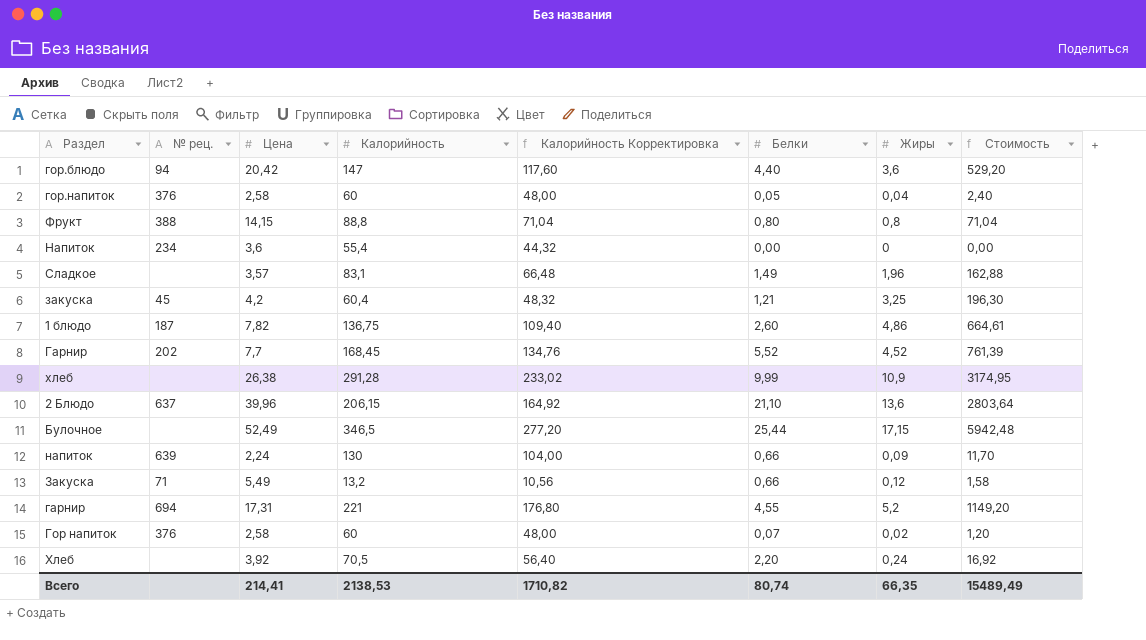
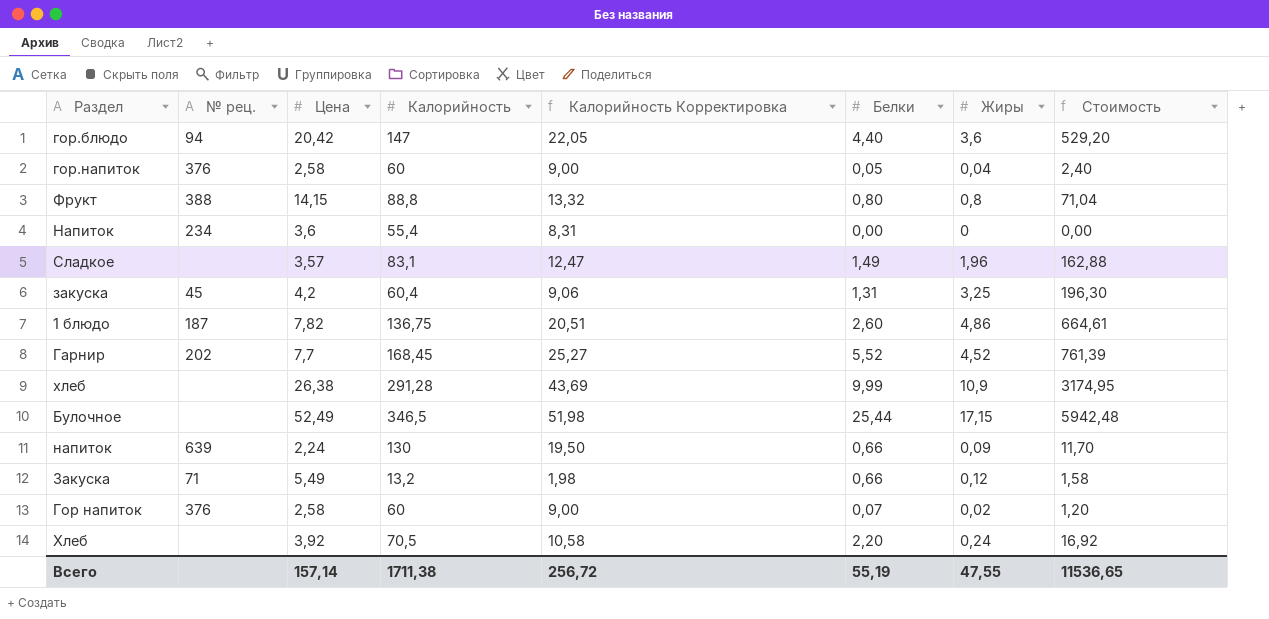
column Калорийность Корректировка | formula: [Калорийность] * 0,8 -> [Калорийность] * 0,15
row 2 Блюдо: 637 | 39,96 | 206,15 | 164,92 | 21,10 | 13,6 | 2803,64 -> none
row гарнир: 694 | 17,31 | 221 | 176,80 | 4,55 | 5,2 | 1149,20 -> none
закуска | Белки: 1,21 -> 1,31
Всего | Цена: 214,41 -> 157,14
Всего | Калорийность: 2138,53 -> 1711,38
Всего | Калорийность Корректировка: 1710,82 -> 256,72
Всего | Белки: 80,74 -> 55,19
Всего | Жиры: 66,35 -> 47,55
Всего | Стоимость: 15489,49 -> 11536,65

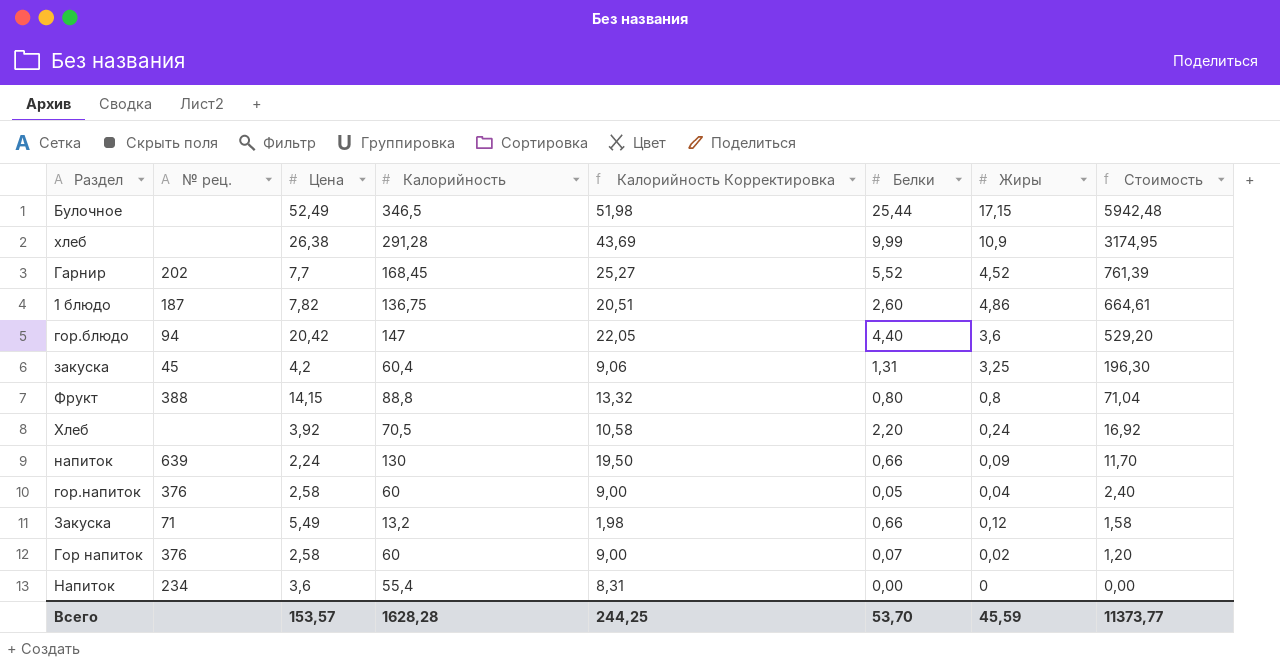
row order: none -> Стоимость descending
row Сладкое: none | 3,57 | 83,1 | 12,47 | 1,49 | 1,96 | 162,88 -> none
Всего | Цена: 157,14 -> 153,57
Всего | Калорийность: 1711,38 -> 1628,28
Всего | Калорийность Корректировка: 256,72 -> 244,25
Всего | Белки: 55,19 -> 53,70
Всего | Жиры: 47,55 -> 45,59
Всего | Стоимость: 11536,65 -> 11373,77

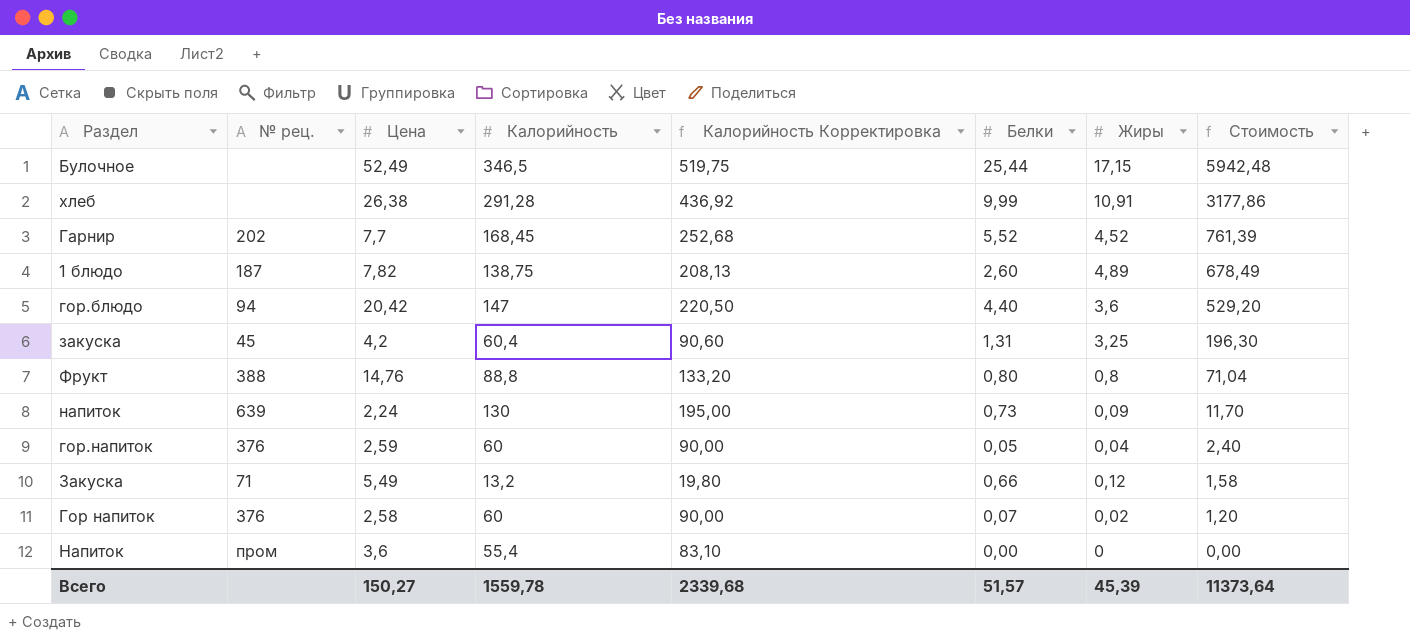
column Калорийность Корректировка | formula: [Калорийность] * 0,15 -> [Калорийность] * 1,5
row Хлеб: none | 3,92 | 70,5 | 10,58 | 2,20 | 0,24 | 16,92 -> none
хлеб | Жиры: 10,9 -> 10,91
хлеб | Стоимость: 3174,95 -> 3177,86
1 блюдо | Калорийность: 136,75 -> 138,75
1 блюдо | Жиры: 4,86 -> 4,89
1 блюдо | Стоимость: 664,61 -> 678,49
Фрукт | Цена: 14,15 -> 14,76
напиток | Белки: 0,66 -> 0,73
гор.напиток | Цена: 2,58 -> 2,59
Напиток | № рец.: 234 -> пром
Всего | Цена: 153,57 -> 150,27
Всего | Калорийность: 1628,28 -> 1559,78
Всего | Калорийность Корректировка: 244,25 -> 2339,68
Всего | Белки: 53,70 -> 51,57
Всего | Жиры: 45,59 -> 45,39
Всего | Стоимость: 11373,77 -> 11373,64

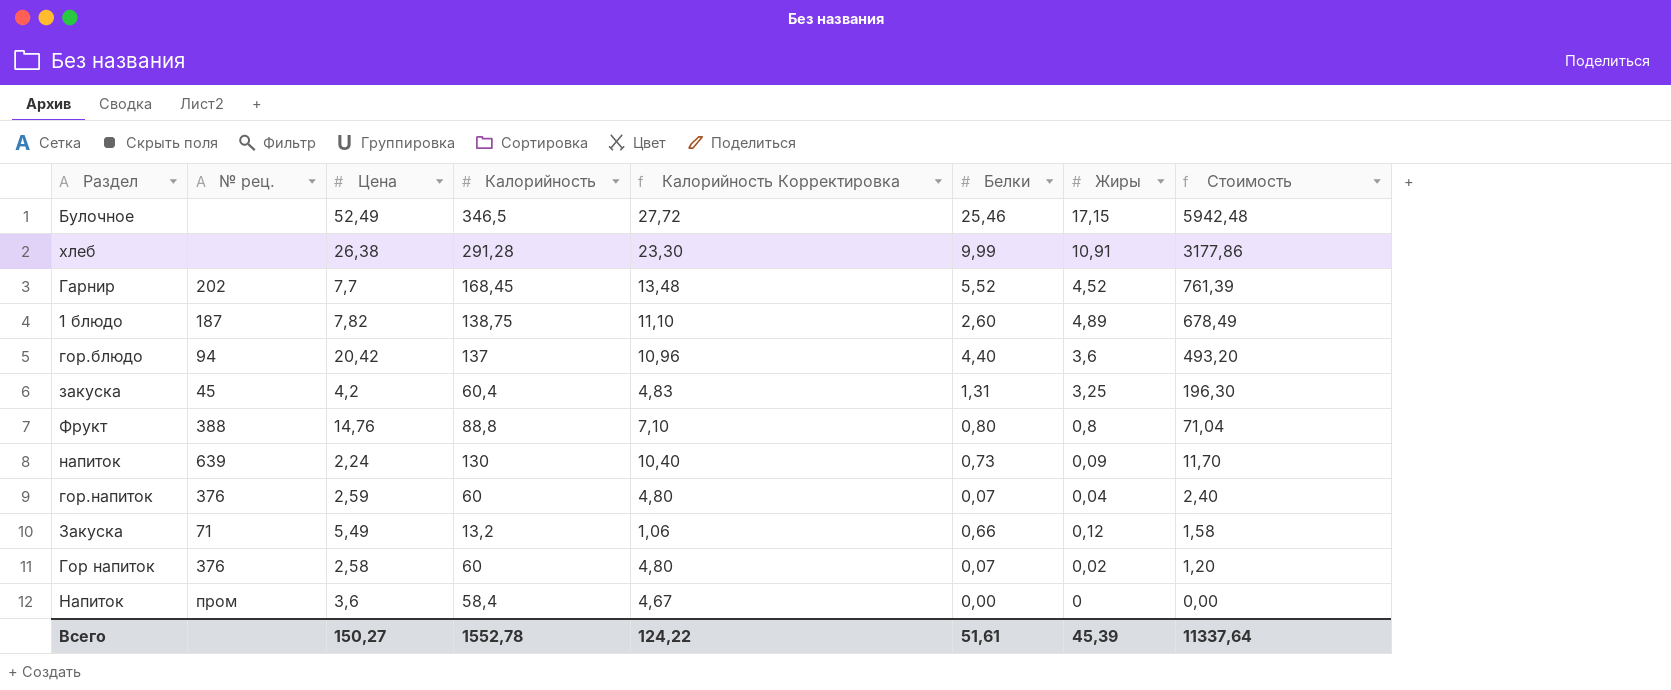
column Калорийность Корректировка | formula: [Калорийность] * 1,5 -> [Калорийность] * 0,08
Булочное | Белки: 25,44 -> 25,46
гор.блюдо | Калорийность: 147 -> 137
гор.блюдо | Стоимость: 529,20 -> 493,20
гор.напиток | Белки: 0,05 -> 0,07
Напиток | Калорийность: 55,4 -> 58,4
Всего | Калорийность: 1559,78 -> 1552,78
Всего | Калорийность Корректировка: 2339,68 -> 124,22
Всего | Белки: 51,57 -> 51,61
Всего | Стоимость: 11373,64 -> 11337,64

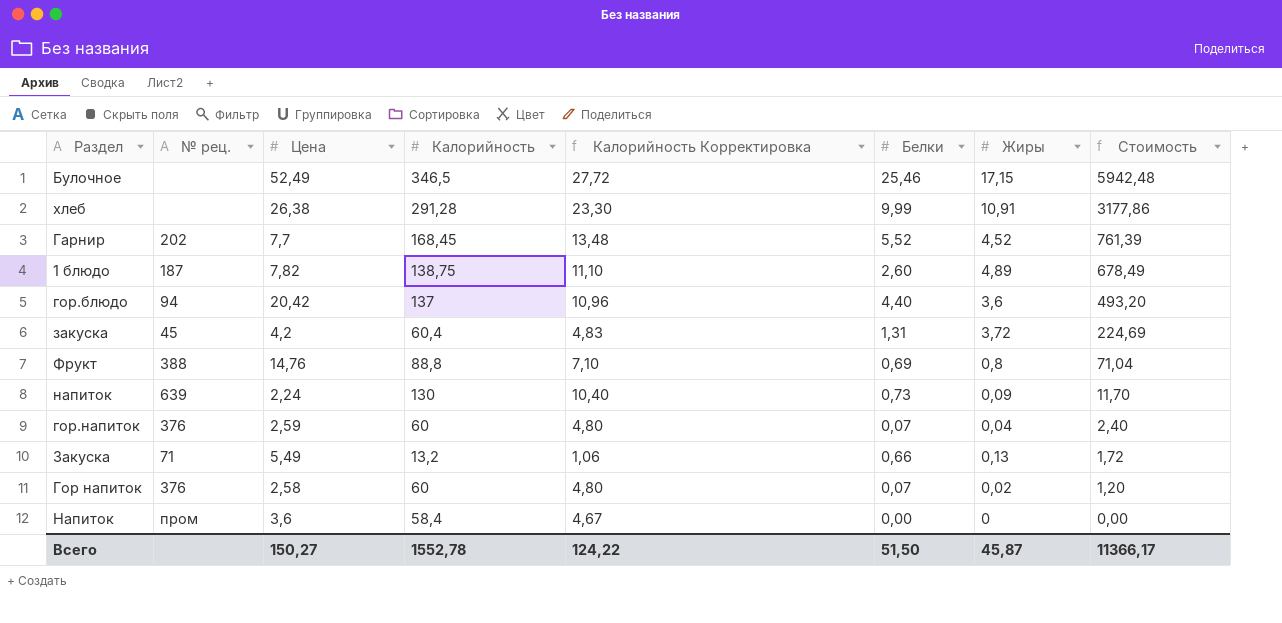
закуска | Жиры: 3,25 -> 3,72
закуска | Стоимость: 196,30 -> 224,69
Фрукт | Белки: 0,80 -> 0,69
Закуска | Жиры: 0,12 -> 0,13
Закуска | Стоимость: 1,58 -> 1,72
Всего | Белки: 51,61 -> 51,50
Всего | Жиры: 45,39 -> 45,87
Всего | Стоимость: 11337,64 -> 11366,17

